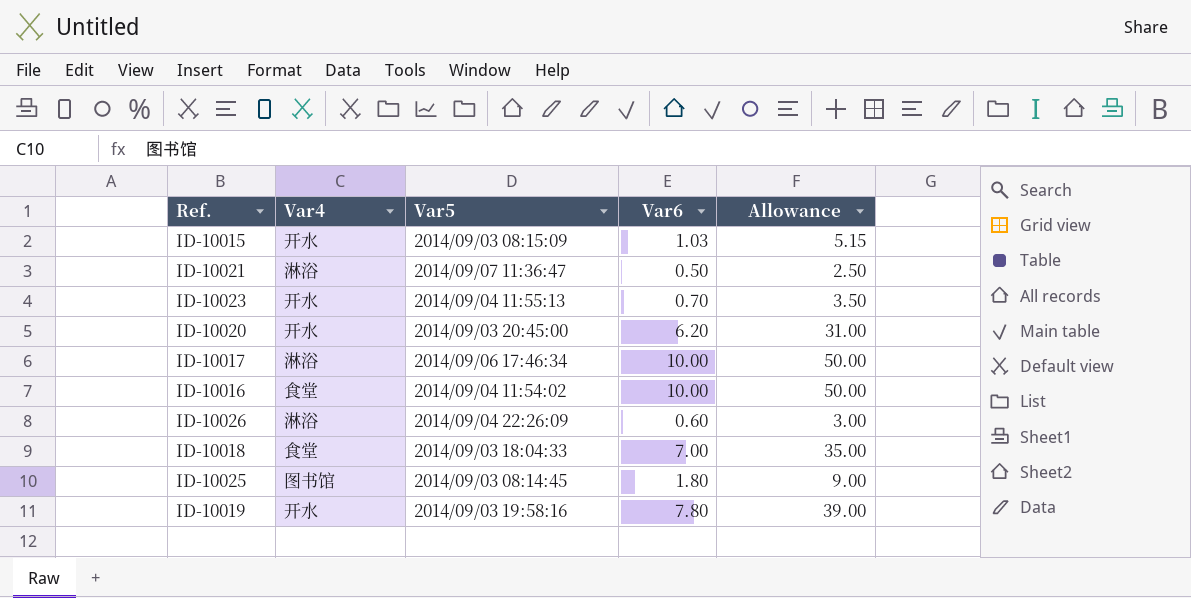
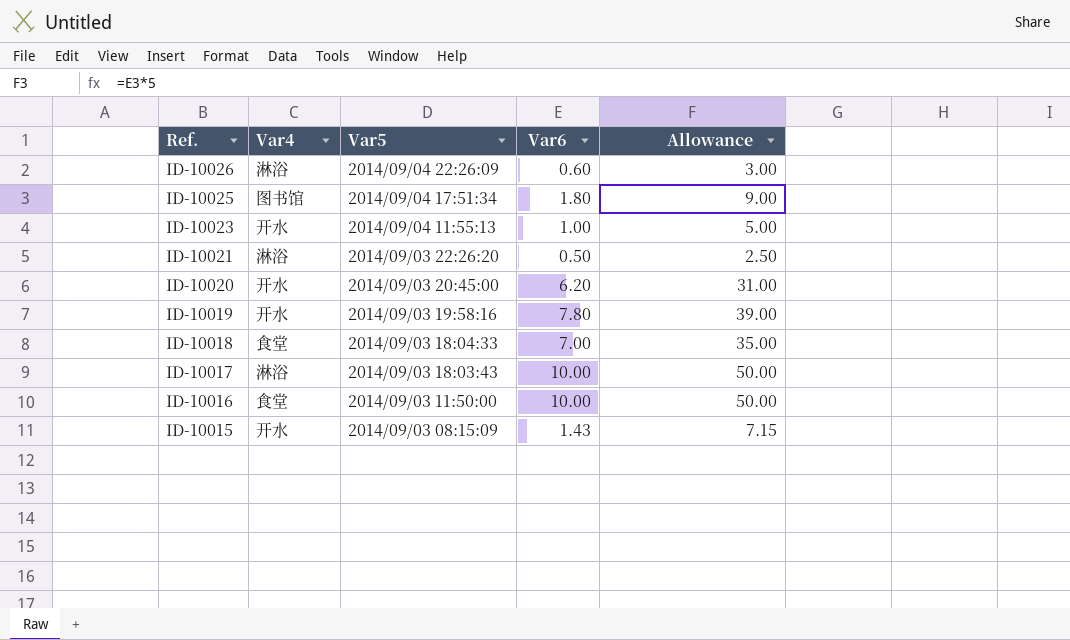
row order: none -> Ref. descending
ID-10025 | Var5: 2014/09/03 08:14:45 -> 2014/09/04 17:51:34
ID-10023 | Var6: 0.70 -> 1.00
ID-10023 | Allowance: 3.50 -> 5.00
ID-10021 | Var5: 2014/09/07 11:36:47 -> 2014/09/03 22:26:20
ID-10017 | Var5: 2014/09/06 17:46:34 -> 2014/09/03 18:03:43
ID-10016 | Var5: 2014/09/04 11:54:02 -> 2014/09/03 11:50:00
ID-10015 | Var6: 1.03 -> 1.43
ID-10015 | Allowance: 5.15 -> 7.15

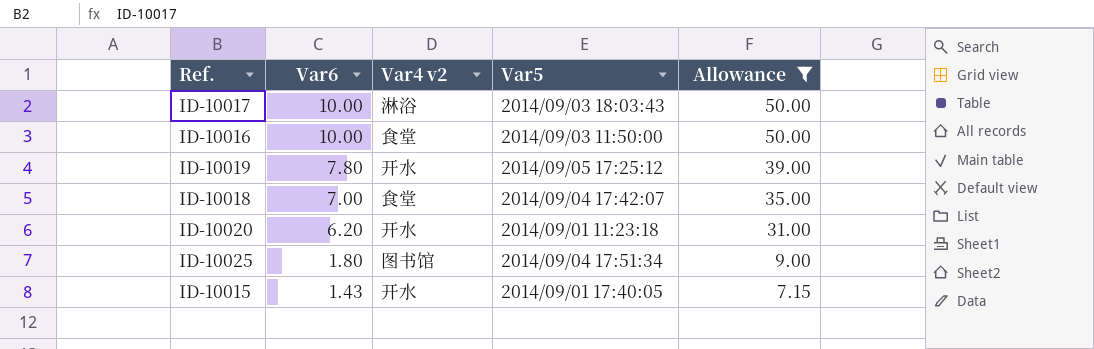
filter: none -> Allowance >= 7.15
row order: Ref. descending -> Var6 descending
column Var6 | position: 4 -> 2
column name: Var4 -> Var4 v2
ID-10019 | Var5: 2014/09/03 19:58:16 -> 2014/09/05 17:25:12
ID-10018 | Var5: 2014/09/03 18:04:33 -> 2014/09/04 17:42:07
ID-10020 | Var5: 2014/09/03 20:45:00 -> 2014/09/01 11:23:18
ID-10015 | Var5: 2014/09/03 08:15:09 -> 2014/09/01 17:40:05

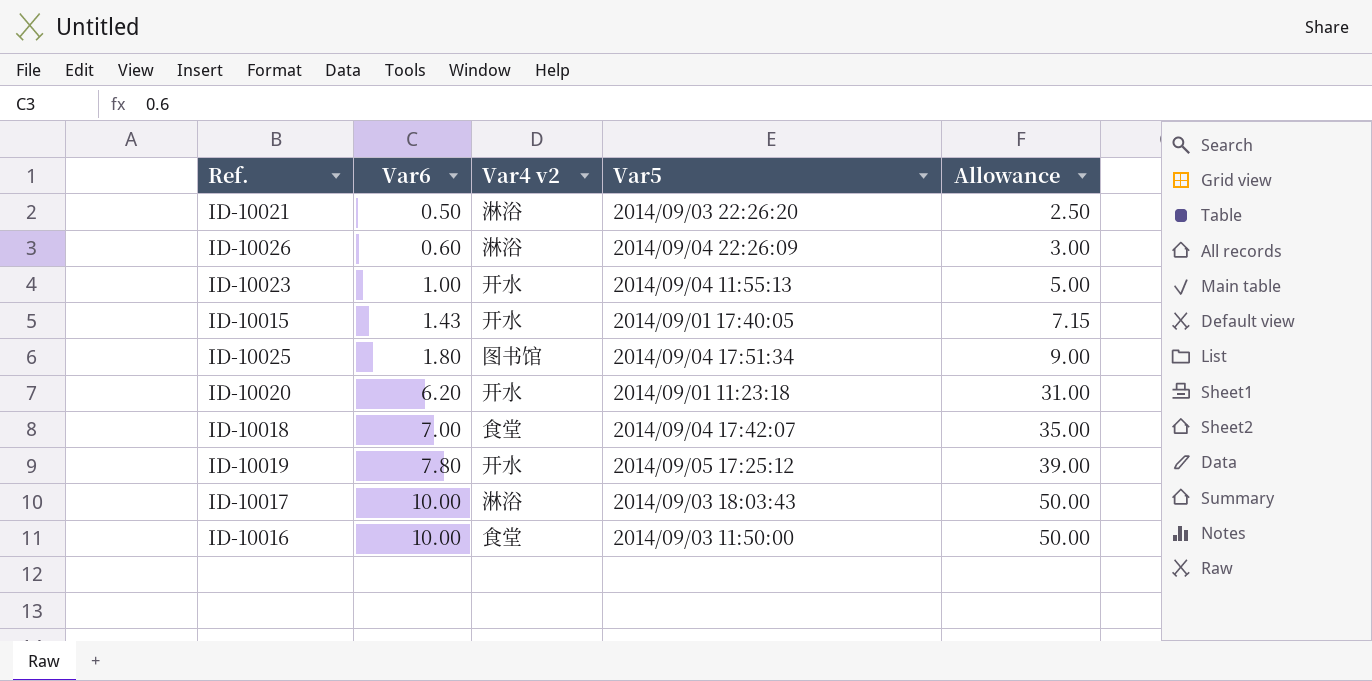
filter: Allowance >= 7.15 -> none
row order: Var6 descending -> Var6 ascending

